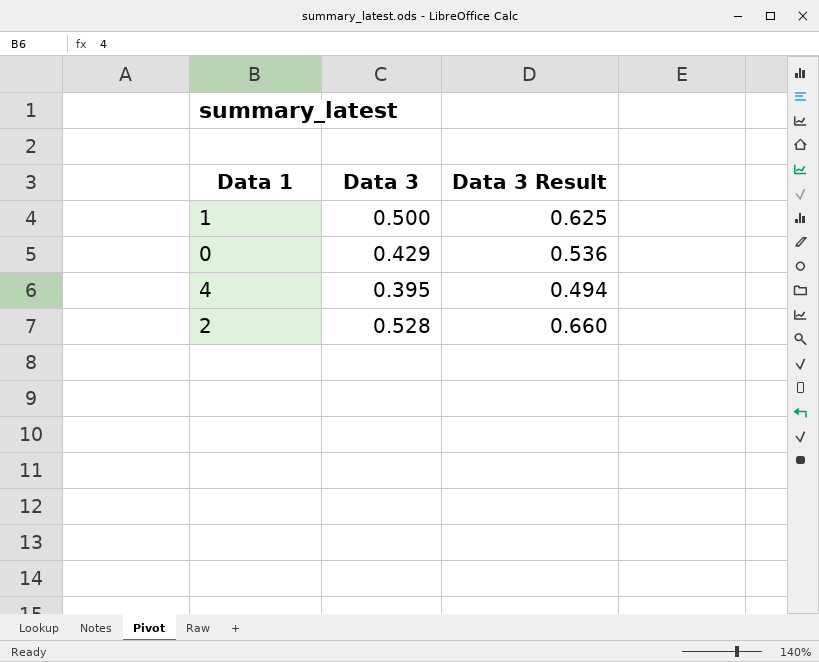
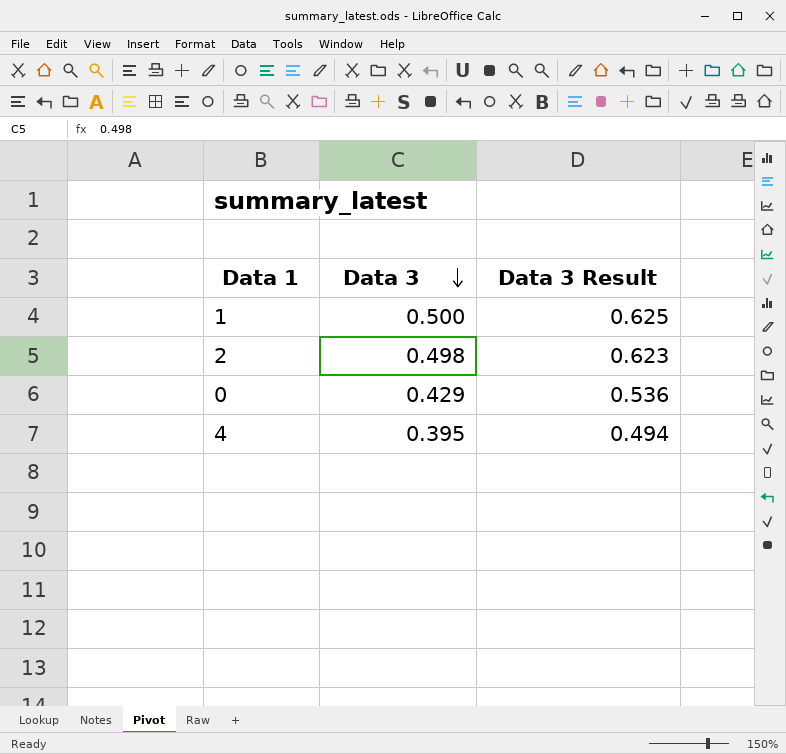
row order: none -> Data 3 descending
2 | Data 3: 0.528 -> 0.498
2 | Data 3 Result: 0.660 -> 0.623

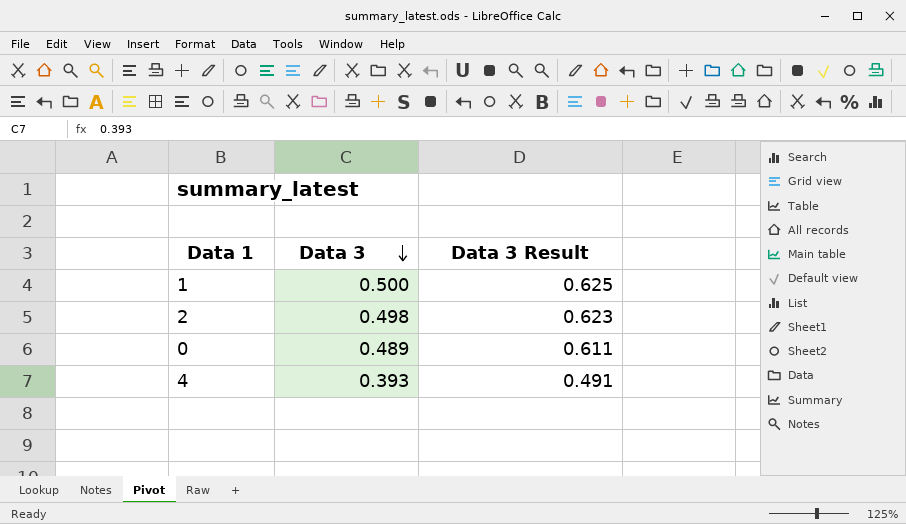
0 | Data 3: 0.429 -> 0.489
0 | Data 3 Result: 0.536 -> 0.611
4 | Data 3: 0.395 -> 0.393
4 | Data 3 Result: 0.494 -> 0.491

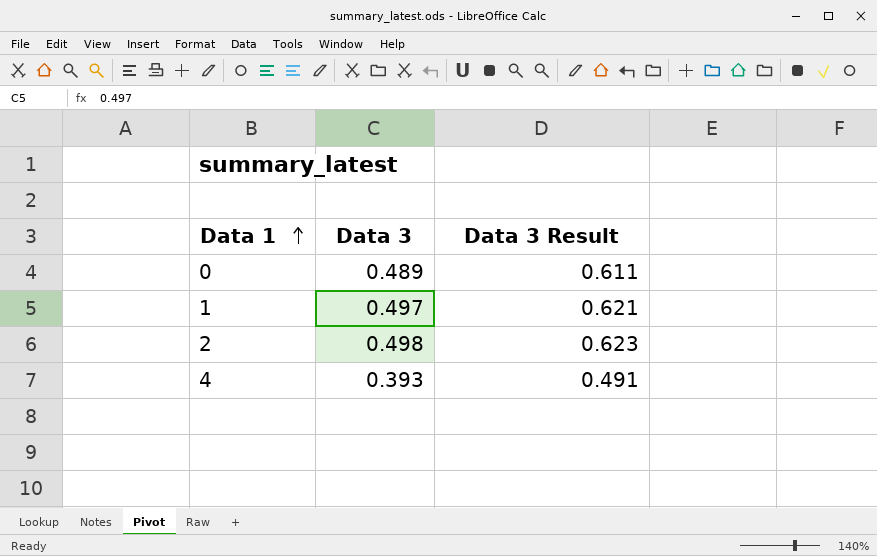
row order: Data 3 descending -> Data 1 ascending
1 | Data 3: 0.500 -> 0.497
1 | Data 3 Result: 0.625 -> 0.621

